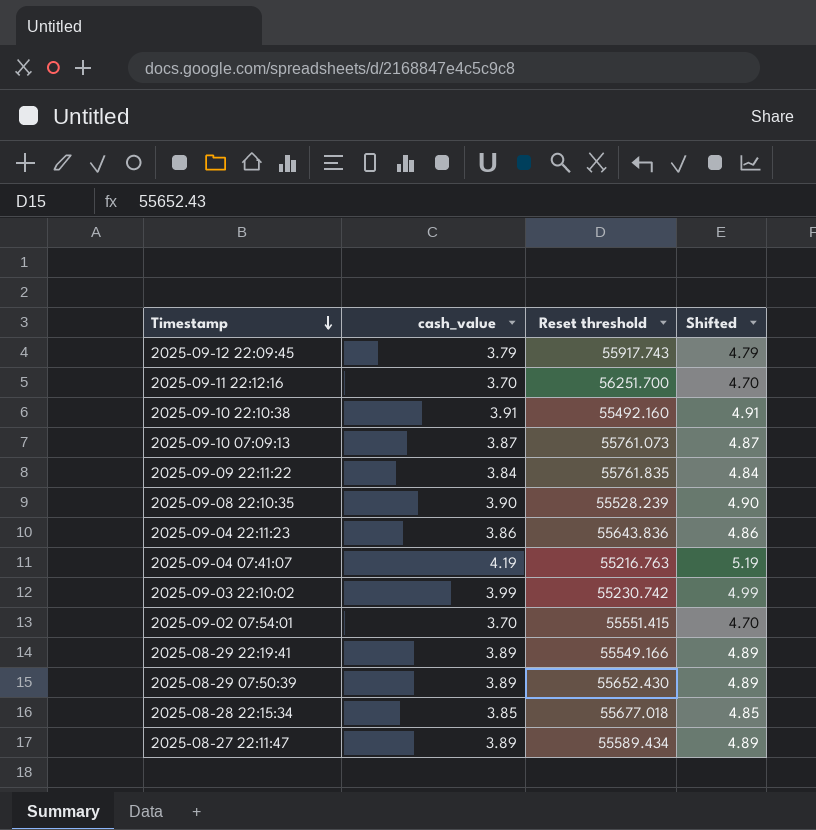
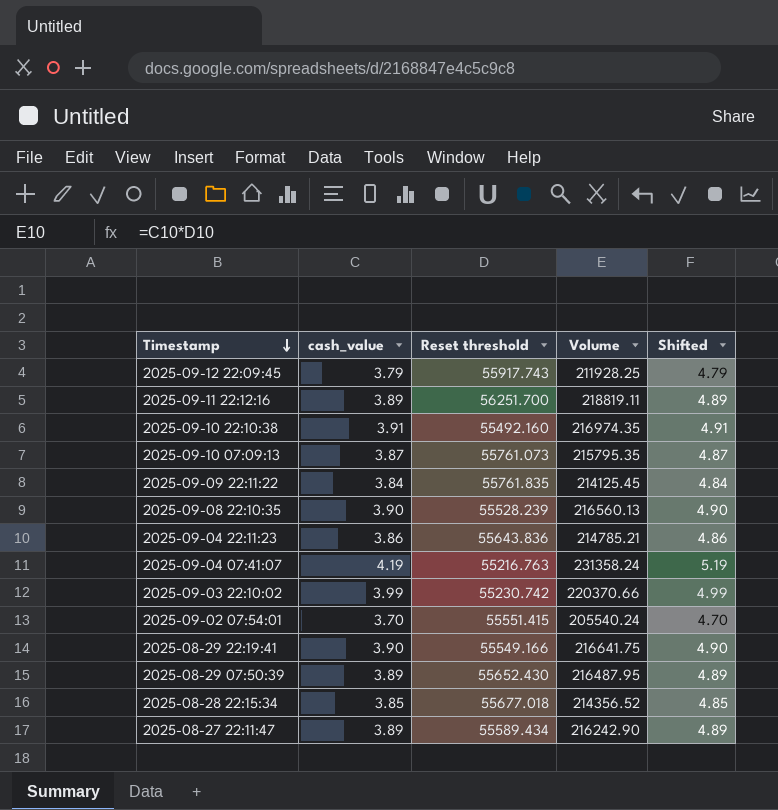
column Volume | formula: none -> [cash_value] * [Reset threshold]
2025-09-11 22:12:16 | cash_value: 3.70 -> 3.89
2025-09-11 22:12:16 | Shifted: 4.70 -> 4.89
2025-08-29 22:19:41 | cash_value: 3.89 -> 3.90
2025-08-29 22:19:41 | Shifted: 4.89 -> 4.90

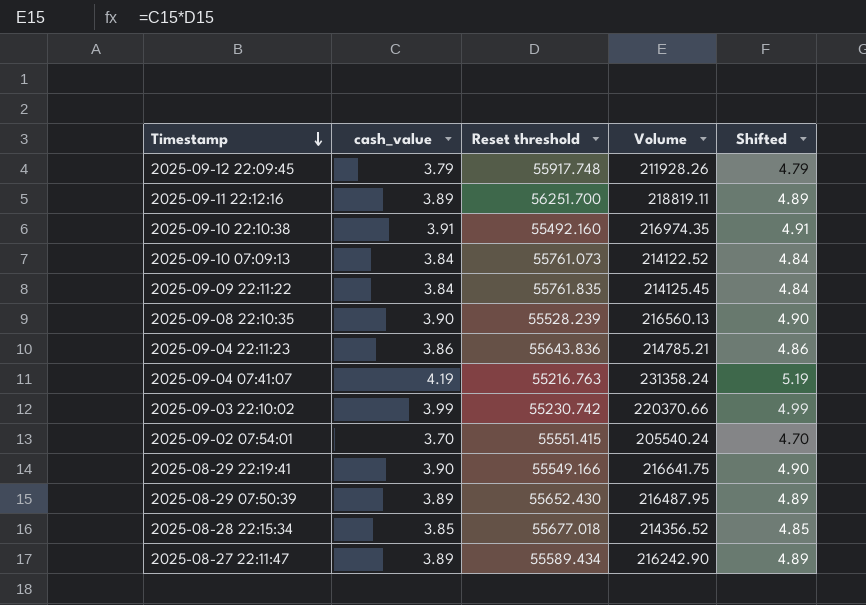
2025-09-12 22:09:45 | Reset threshold: 55917.743 -> 55917.748
2025-09-12 22:09:45 | Volume: 211928.25 -> 211928.26
2025-09-10 07:09:13 | cash_value: 3.87 -> 3.84
2025-09-10 07:09:13 | Volume: 215795.35 -> 214122.52
2025-09-10 07:09:13 | Shifted: 4.87 -> 4.84

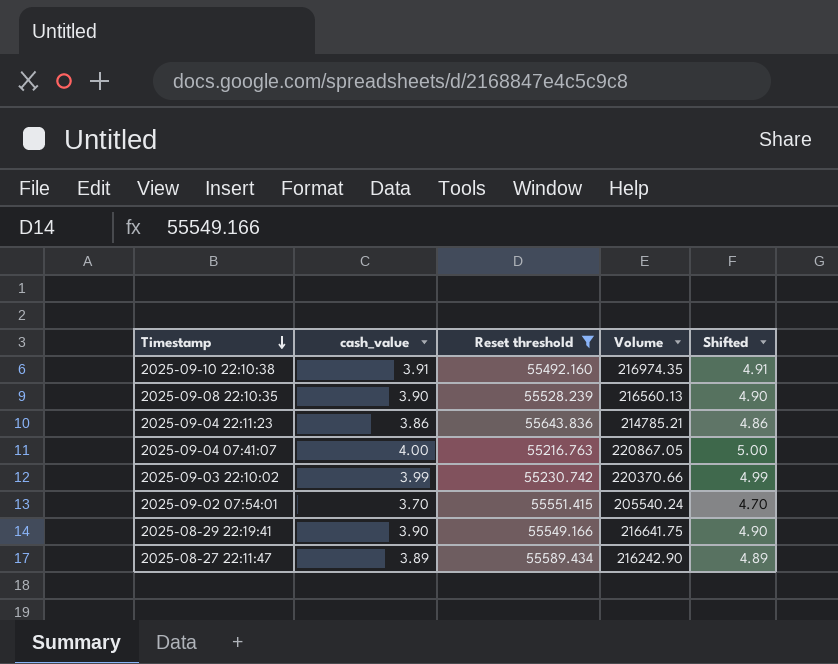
filter: none -> Reset threshold <= 55643.836
2025-09-04 07:41:07 | cash_value: 4.19 -> 4.00
2025-09-04 07:41:07 | Volume: 231358.24 -> 220867.05
2025-09-04 07:41:07 | Shifted: 5.19 -> 5.00

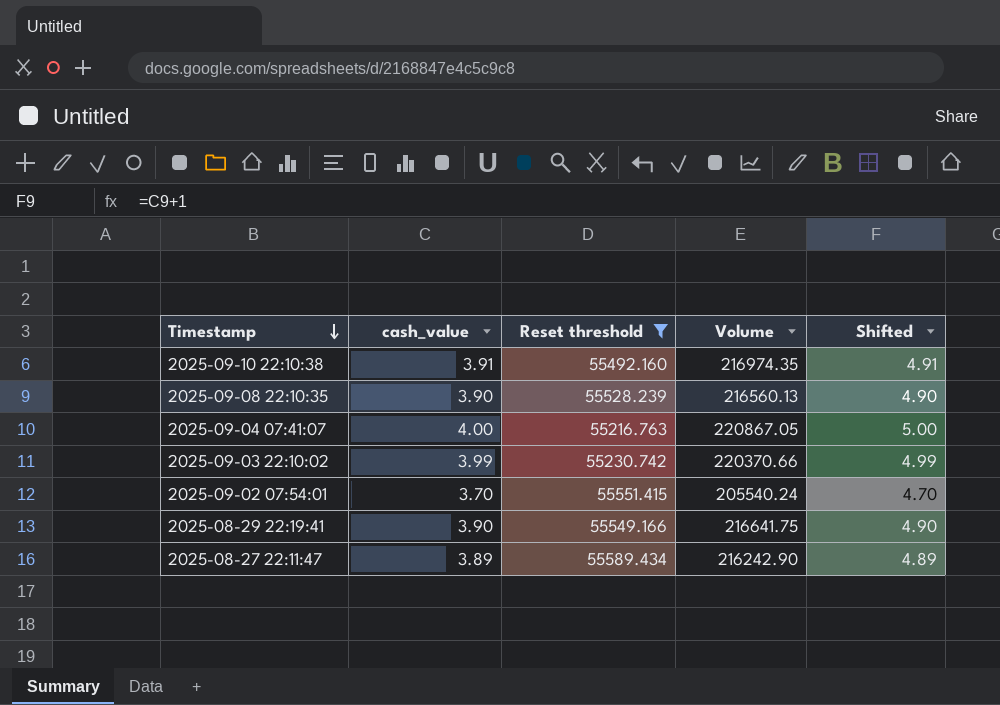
row 2025-09-04 22:11:23: 3.86 | 55643.836 | 214785.21 | 4.86 -> none

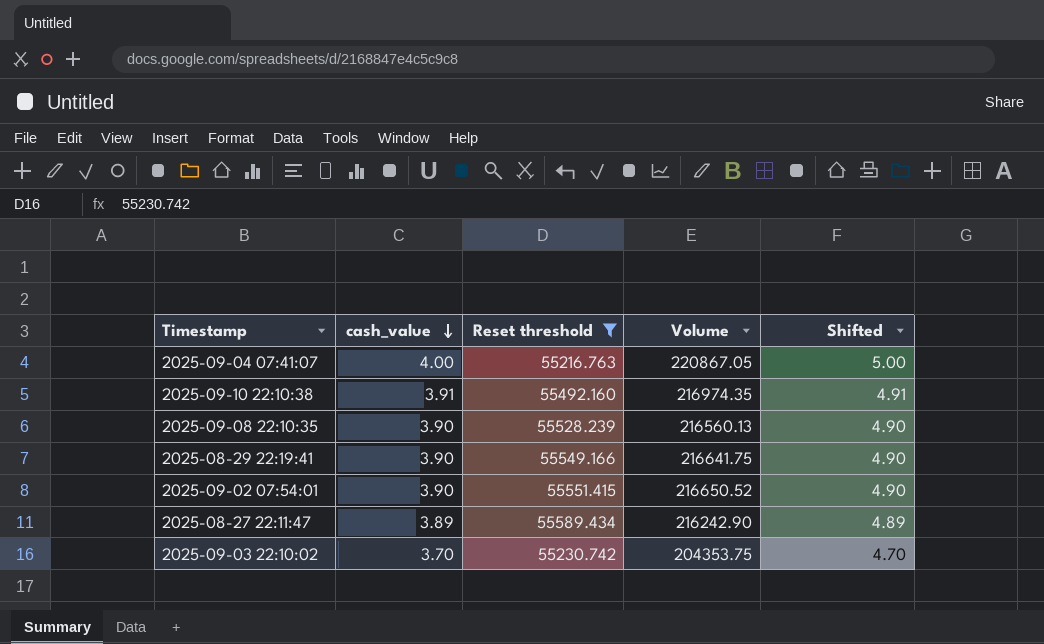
row order: Timestamp descending -> cash_value descending
2025-09-02 07:54:01 | cash_value: 3.70 -> 3.90
2025-09-02 07:54:01 | Volume: 205540.24 -> 216650.52
2025-09-02 07:54:01 | Shifted: 4.70 -> 4.90
2025-09-03 22:10:02 | cash_value: 3.99 -> 3.70
2025-09-03 22:10:02 | Volume: 220370.66 -> 204353.75
2025-09-03 22:10:02 | Shifted: 4.99 -> 4.70

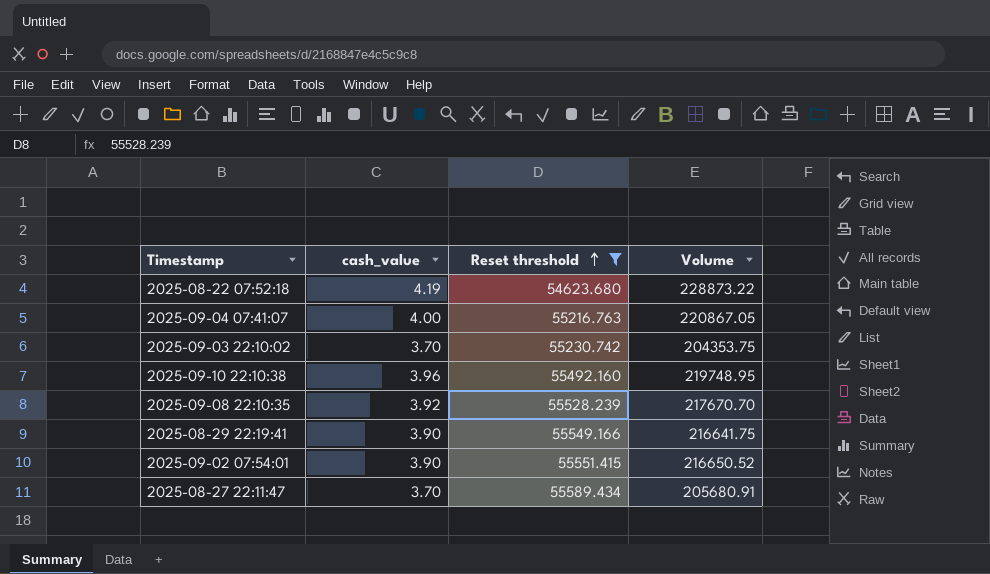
row order: cash_value descending -> Reset threshold ascending
column Shifted | formula: [cash_value] + 1 -> none
row 2025-08-22 07:52:18: none -> 4.19 | 54623.680 | 228873.22
2025-09-10 22:10:38 | cash_value: 3.91 -> 3.96
2025-09-10 22:10:38 | Volume: 216974.35 -> 219748.95
2025-09-08 22:10:35 | cash_value: 3.90 -> 3.92
2025-09-08 22:10:35 | Volume: 216560.13 -> 217670.70
2025-08-27 22:11:47 | cash_value: 3.89 -> 3.70
2025-08-27 22:11:47 | Volume: 216242.90 -> 205680.91

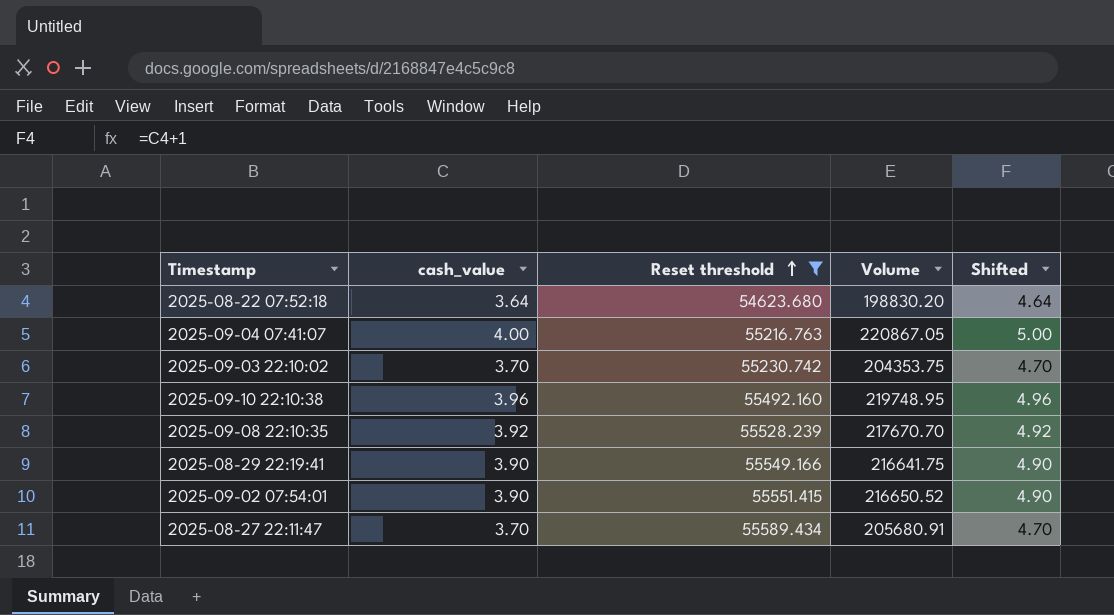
column Shifted | formula: none -> [cash_value] + 1
2025-08-22 07:52:18 | cash_value: 4.19 -> 3.64
2025-08-22 07:52:18 | Volume: 228873.22 -> 198830.20

